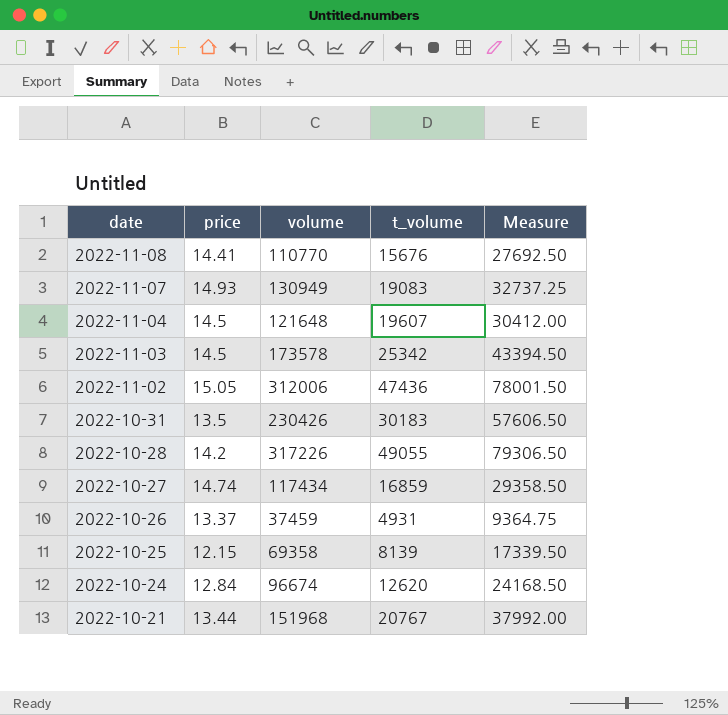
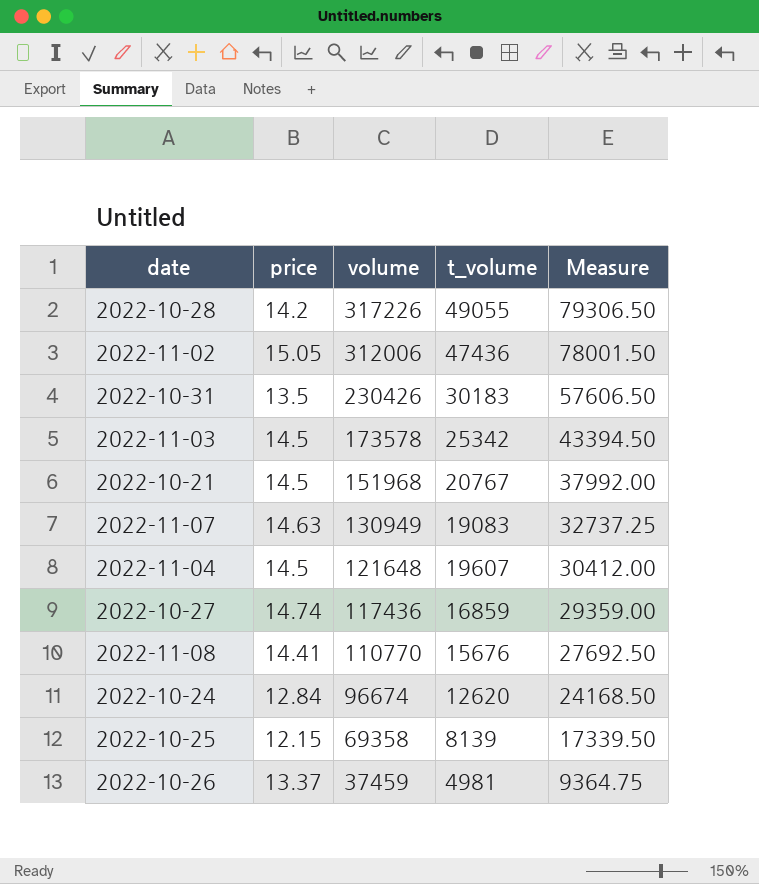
row order: date descending -> volume descending
2022-10-21 | price: 13.44 -> 14.5
2022-11-07 | price: 14.93 -> 14.63
2022-10-27 | volume: 117434 -> 117436
2022-10-27 | Measure: 29358.50 -> 29359.00
2022-10-26 | t_volume: 4931 -> 4981

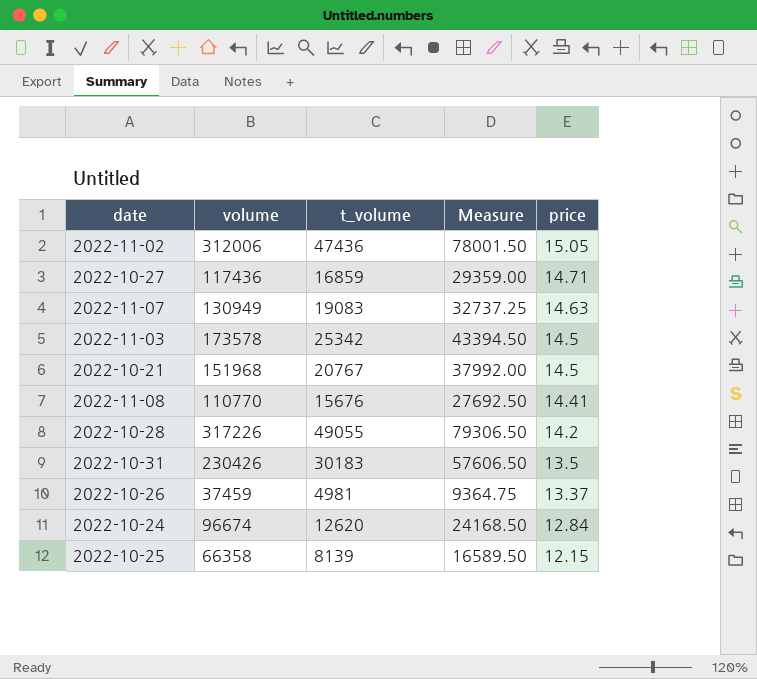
row order: volume descending -> price descending
column price | position: 2 -> 5
row 2022-11-04: 14.5 | 121648 | 19607 | 30412.00 -> none
2022-10-27 | price: 14.74 -> 14.71
2022-10-25 | volume: 69358 -> 66358
2022-10-25 | Measure: 17339.50 -> 16589.50

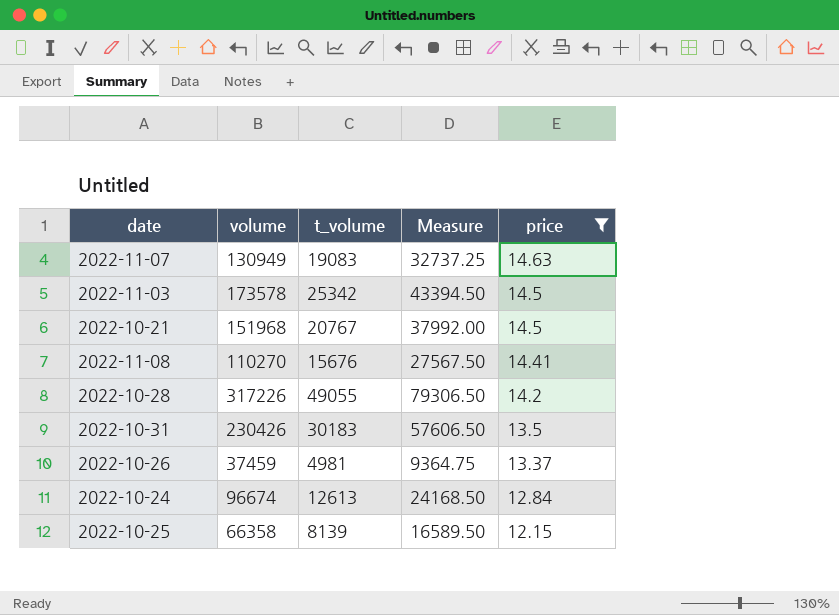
filter: none -> price <= 14.63
2022-11-08 | volume: 110770 -> 110270
2022-11-08 | Measure: 27692.50 -> 27567.50
2022-10-24 | t_volume: 12620 -> 12613

